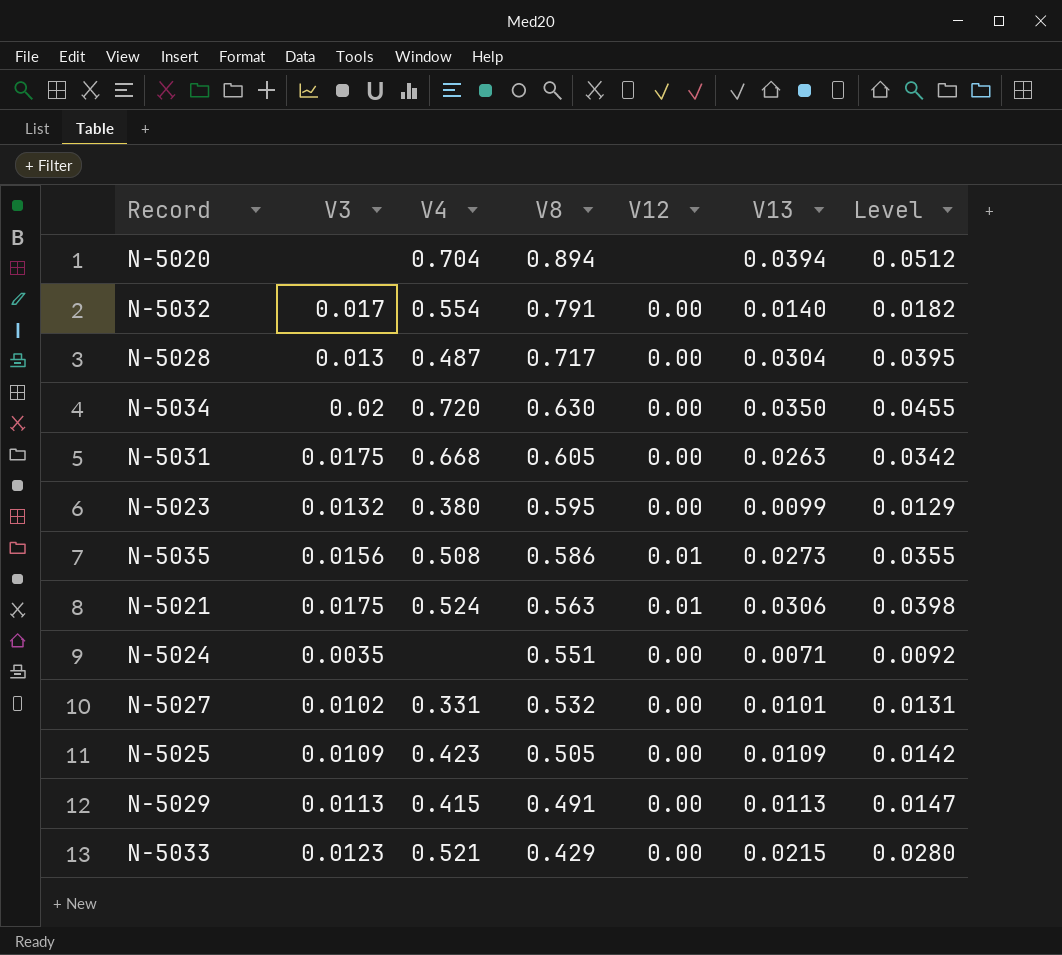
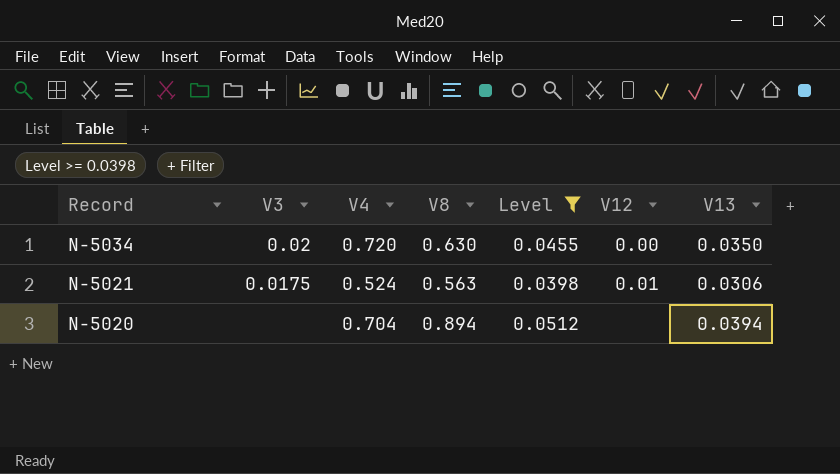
filter: none -> Level >= 0.0398
row order: V8 descending -> Record descending
column Level | position: 7 -> 5

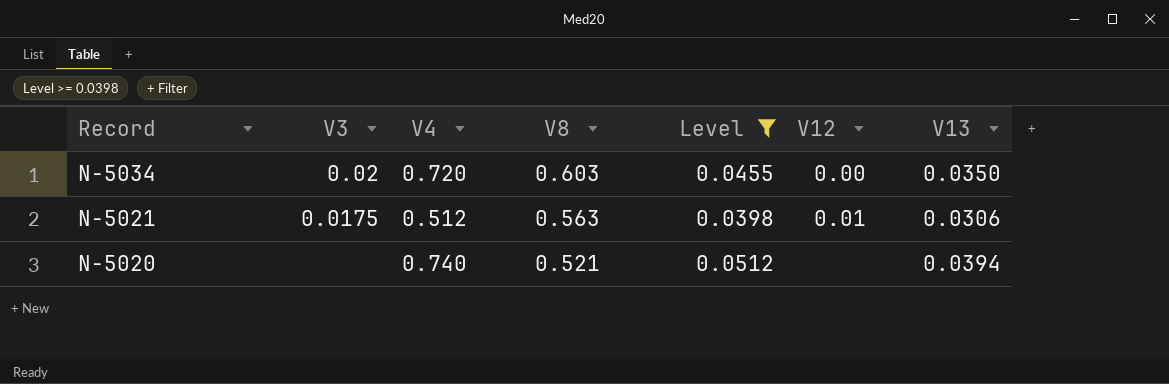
N-5034 | V8: 0.630 -> 0.603
N-5021 | V4: 0.524 -> 0.512
N-5020 | V4: 0.704 -> 0.740
N-5020 | V8: 0.894 -> 0.521

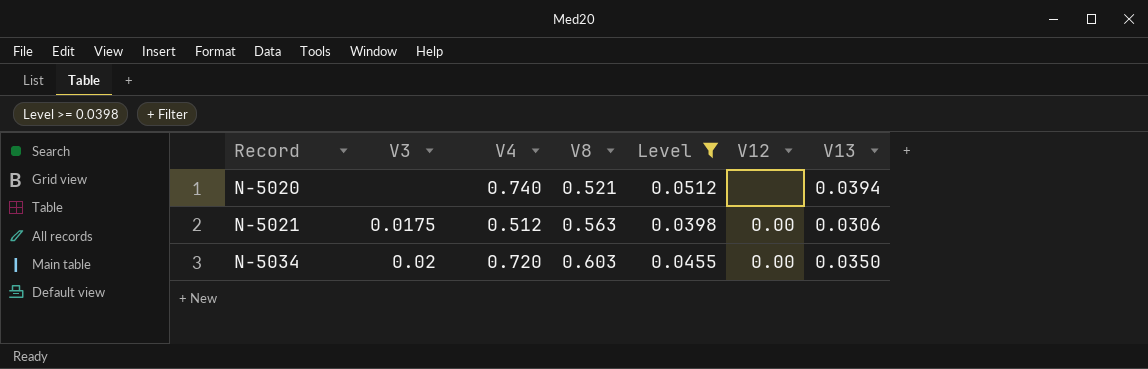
row order: Record descending -> Record ascending
N-5021 | V12: 0.01 -> 0.00

